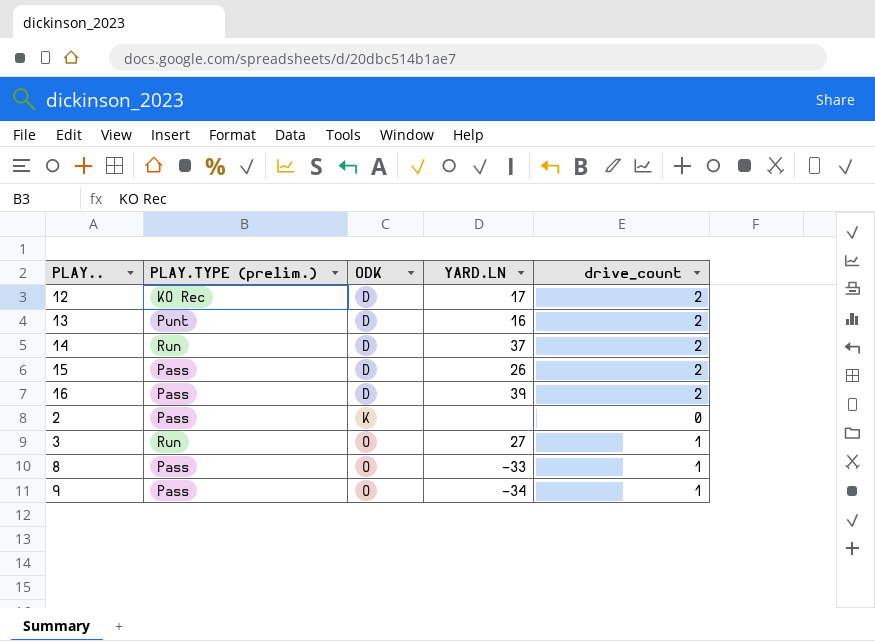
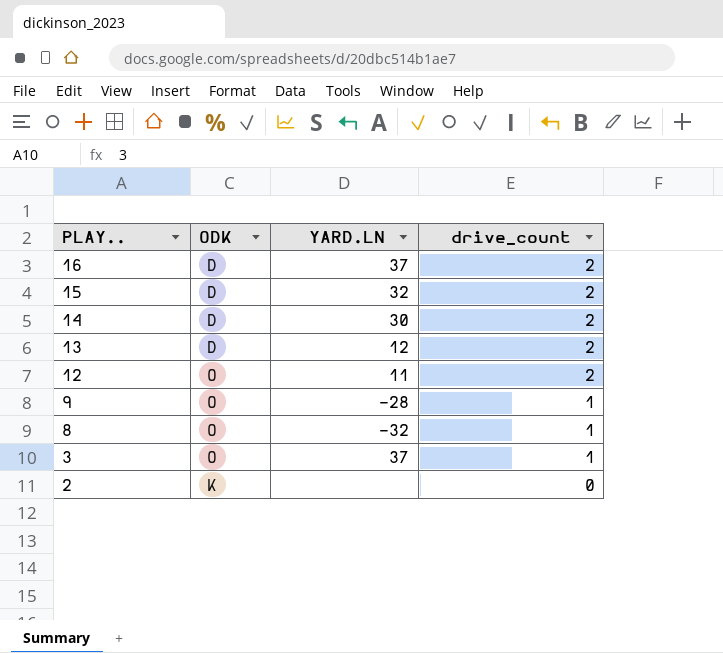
row order: ODK ascending -> PLAY.. descending
column PLAY.TYPE (prelim.) | position: 2 -> none
16 | YARD.LN: 39 -> 37
15 | YARD.LN: 26 -> 32
14 | YARD.LN: 37 -> 30
13 | YARD.LN: 16 -> 12
12 | ODK: D -> O
12 | YARD.LN: 17 -> 11
9 | YARD.LN: -34 -> -28
8 | YARD.LN: -33 -> -32
3 | YARD.LN: 27 -> 37

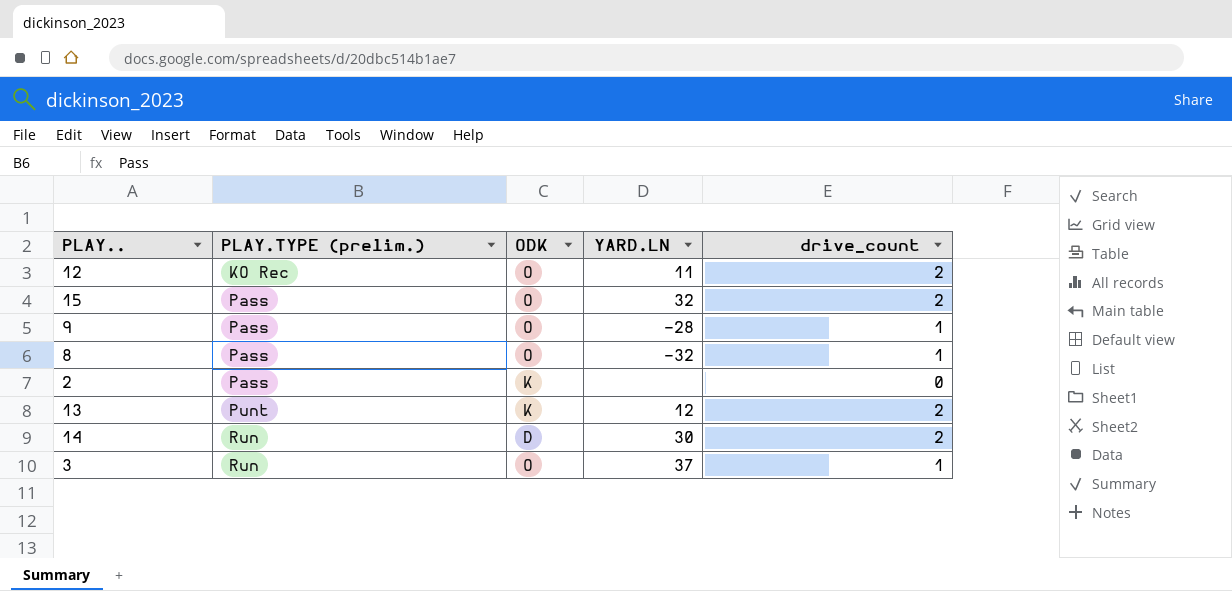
row order: PLAY.. descending -> PLAY.TYPE (prelim.) ascending
column PLAY.TYPE (prelim.) | position: none -> 2
row 16: D | 37 | 2 -> none
15 | ODK: D -> O
13 | ODK: D -> K

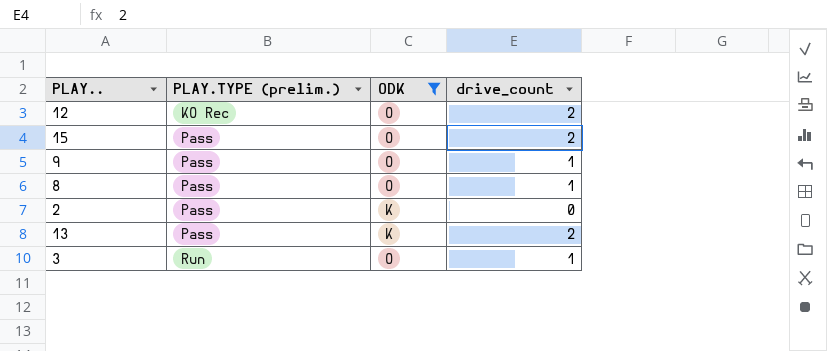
filter: none -> ODK != D
column YARD.LN | position: 4 -> none
13 | PLAY.TYPE (prelim.): Punt -> Pass

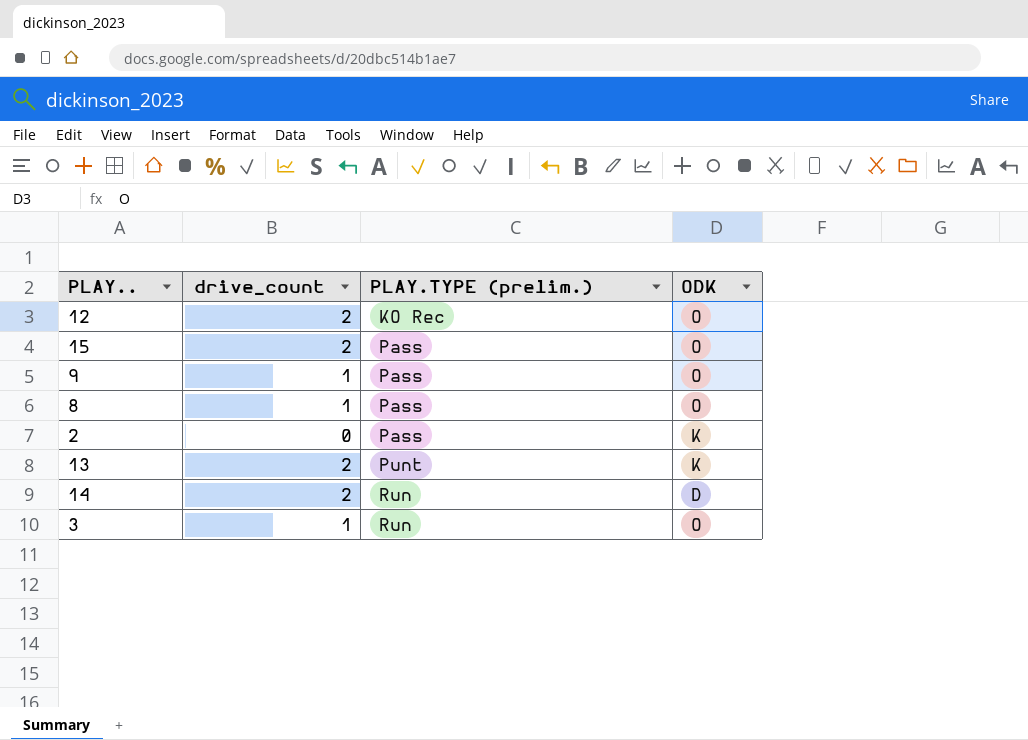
filter: ODK != D -> none
column drive_count | position: 4 -> 2
13 | PLAY.TYPE (prelim.): Pass -> Punt

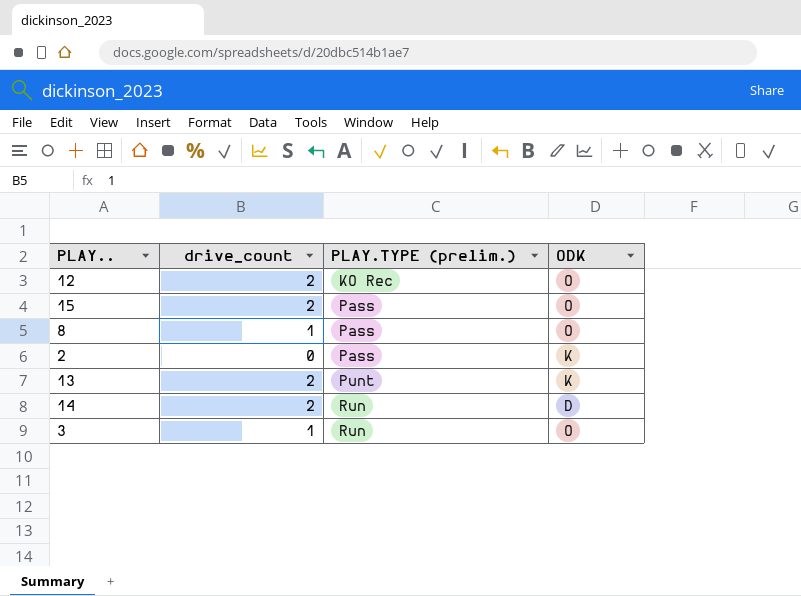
row 9: 1 | Pass | O -> none

